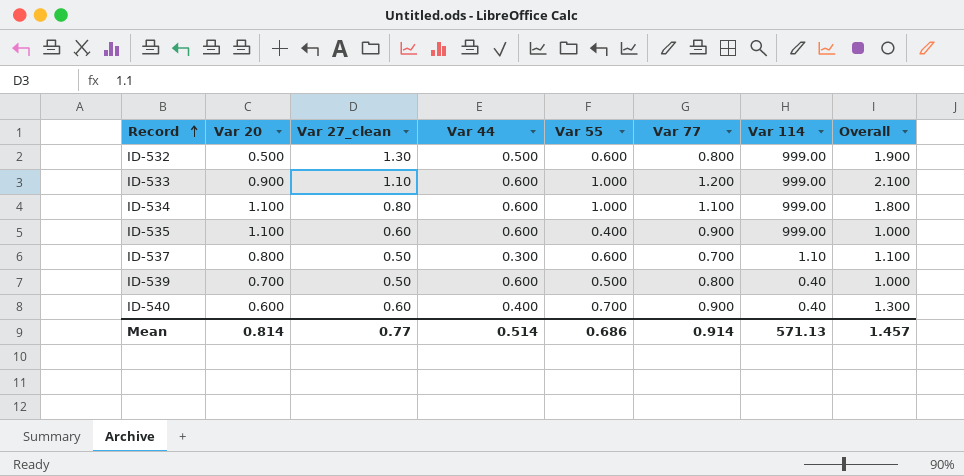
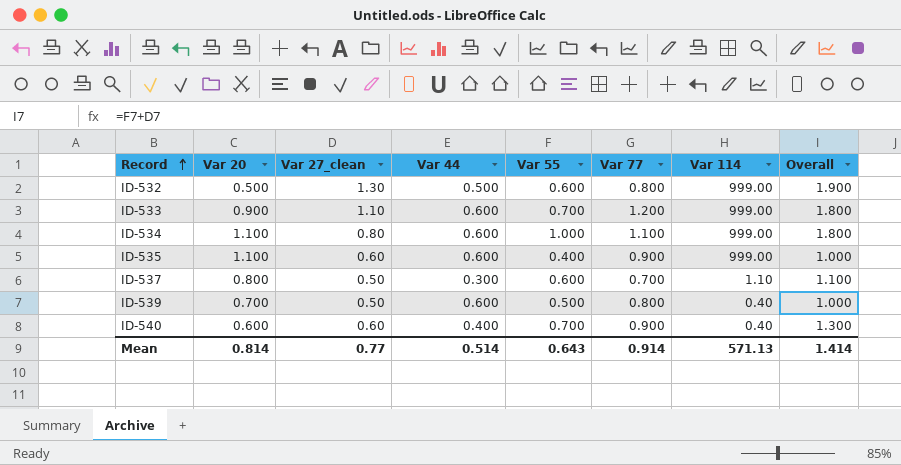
ID-533 | Var 55: 1.000 -> 0.700
ID-533 | Overall: 2.100 -> 1.800
Mean | Var 55: 0.686 -> 0.643
Mean | Overall: 1.457 -> 1.414

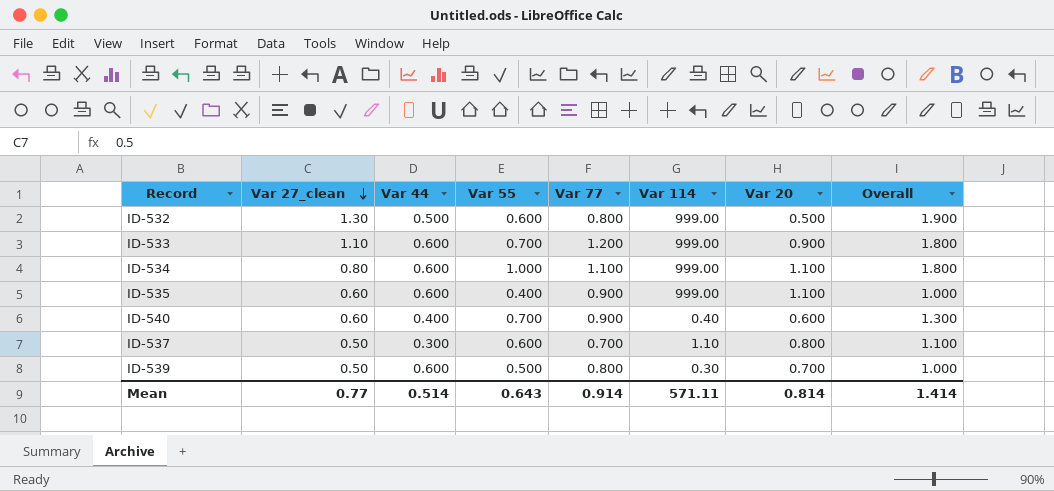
row order: Record ascending -> Var 27_clean descending
column Var 20 | position: 2 -> 7
ID-539 | Var 114: 0.40 -> 0.30
Mean | Var 114: 571.13 -> 571.11

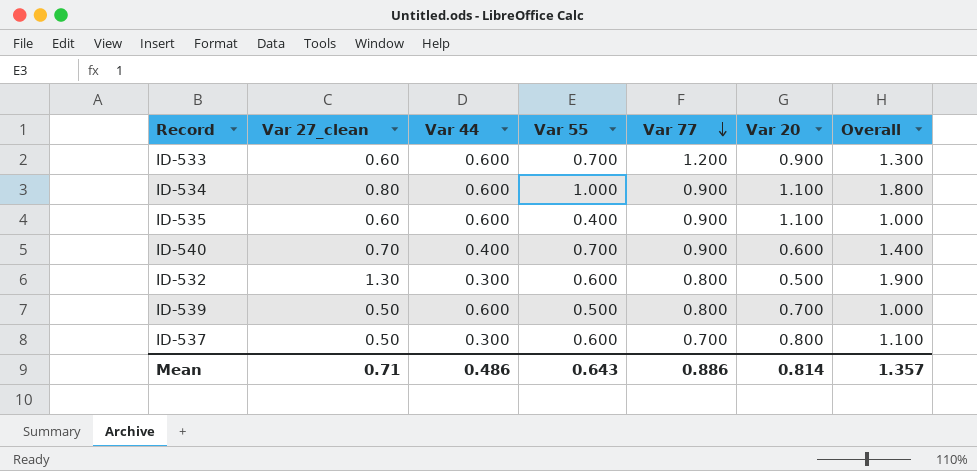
row order: Var 27_clean descending -> Var 77 descending
column Var 114 | position: 6 -> none
ID-533 | Var 27_clean: 1.10 -> 0.60
ID-533 | Overall: 1.800 -> 1.300
ID-534 | Var 77: 1.100 -> 0.900
ID-540 | Var 27_clean: 0.60 -> 0.70
ID-540 | Overall: 1.300 -> 1.400
ID-532 | Var 44: 0.500 -> 0.300
Mean | Var 27_clean: 0.77 -> 0.71
Mean | Var 44: 0.514 -> 0.486
Mean | Var 77: 0.914 -> 0.886
Mean | Overall: 1.414 -> 1.357

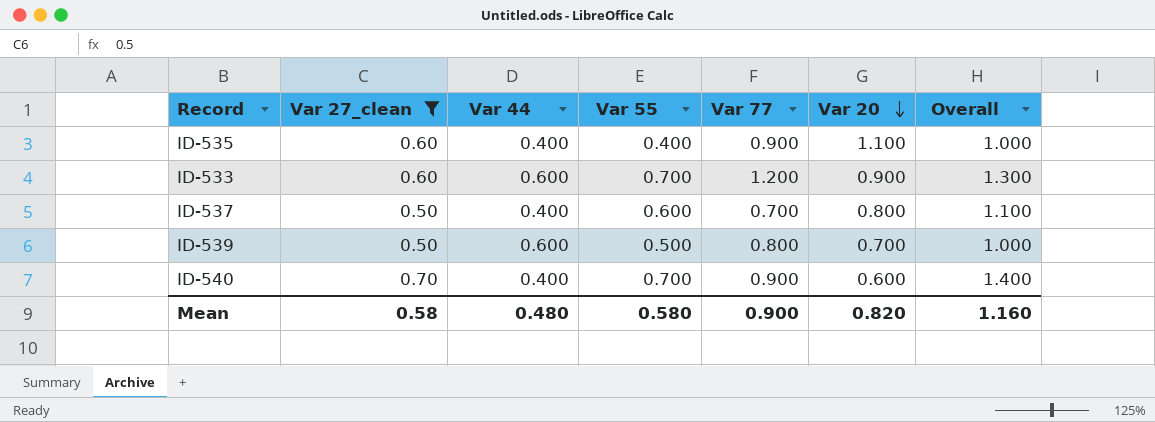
filter: none -> Var 27_clean <= 0.70
row order: Var 77 descending -> Var 20 descending
ID-535 | Var 44: 0.600 -> 0.400
ID-537 | Var 44: 0.300 -> 0.400
Mean | Var 27_clean: 0.71 -> 0.58
Mean | Var 44: 0.486 -> 0.480
Mean | Var 55: 0.643 -> 0.580
Mean | Var 77: 0.886 -> 0.900
Mean | Var 20: 0.814 -> 0.820
Mean | Overall: 1.357 -> 1.160

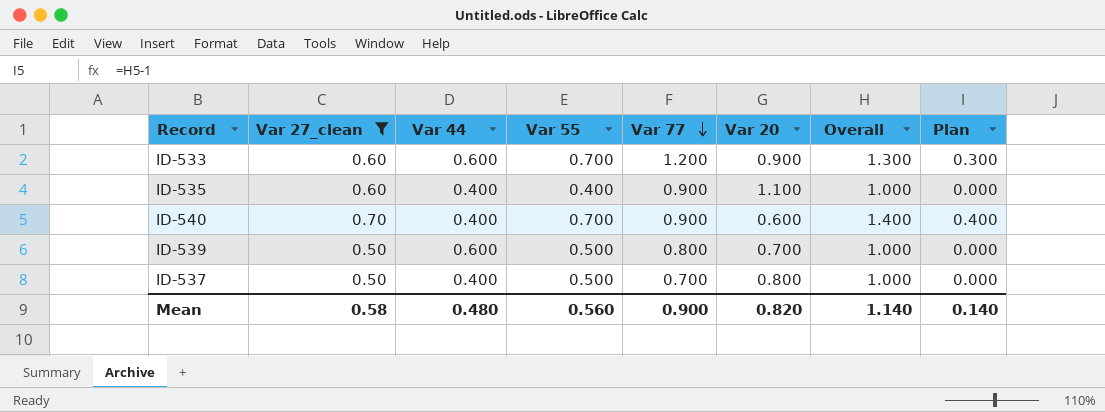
row order: Var 20 descending -> Var 77 descending
column Plan | formula: none -> [Overall] - 1
ID-537 | Var 55: 0.600 -> 0.500
ID-537 | Overall: 1.100 -> 1.000
Mean | Var 55: 0.580 -> 0.560
Mean | Overall: 1.160 -> 1.140

